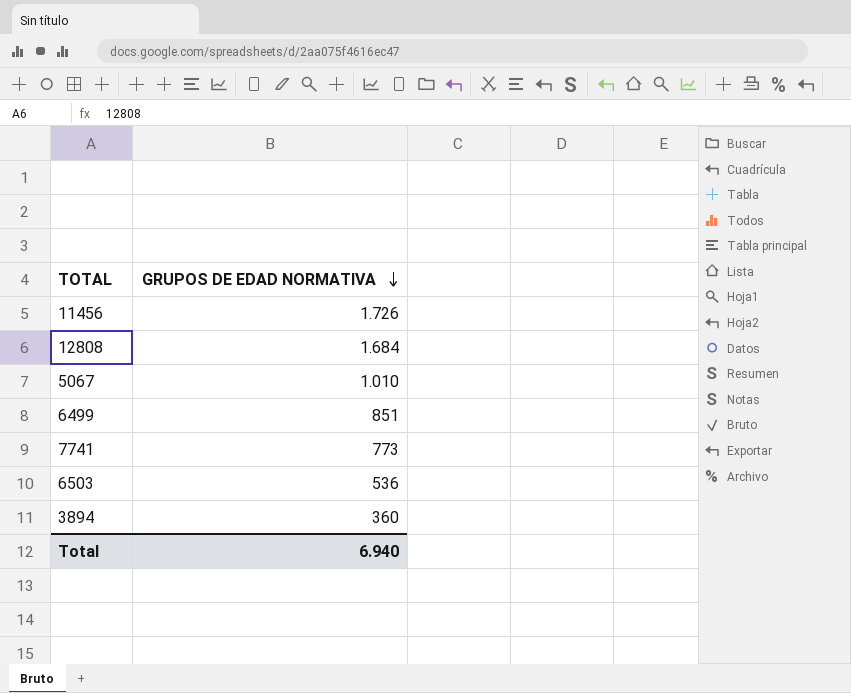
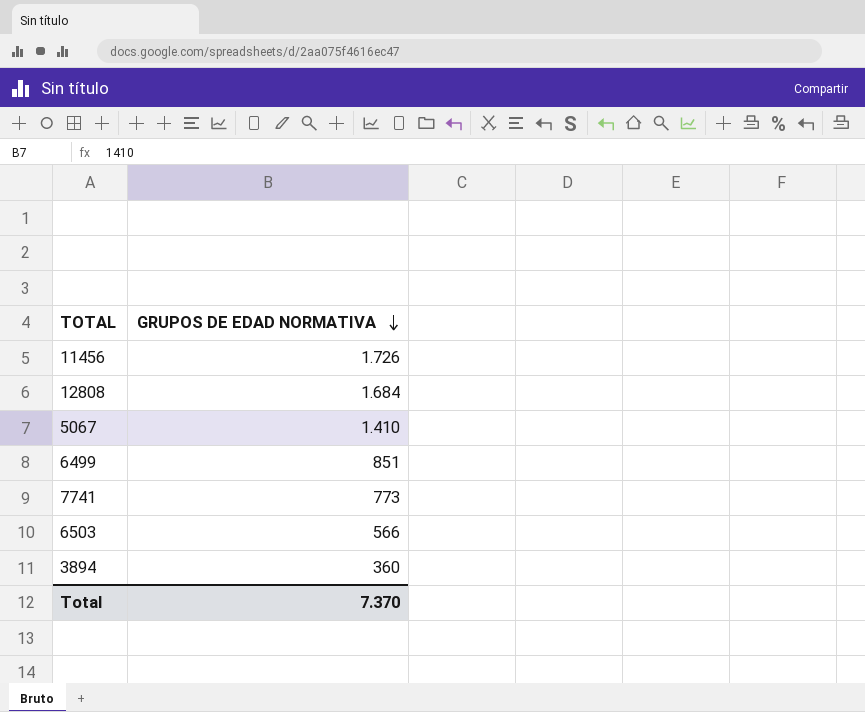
5067 | GRUPOS DE EDAD NORMATIVA: 1.010 -> 1.410
6503 | GRUPOS DE EDAD NORMATIVA: 536 -> 566
Total | GRUPOS DE EDAD NORMATIVA: 6.940 -> 7.370

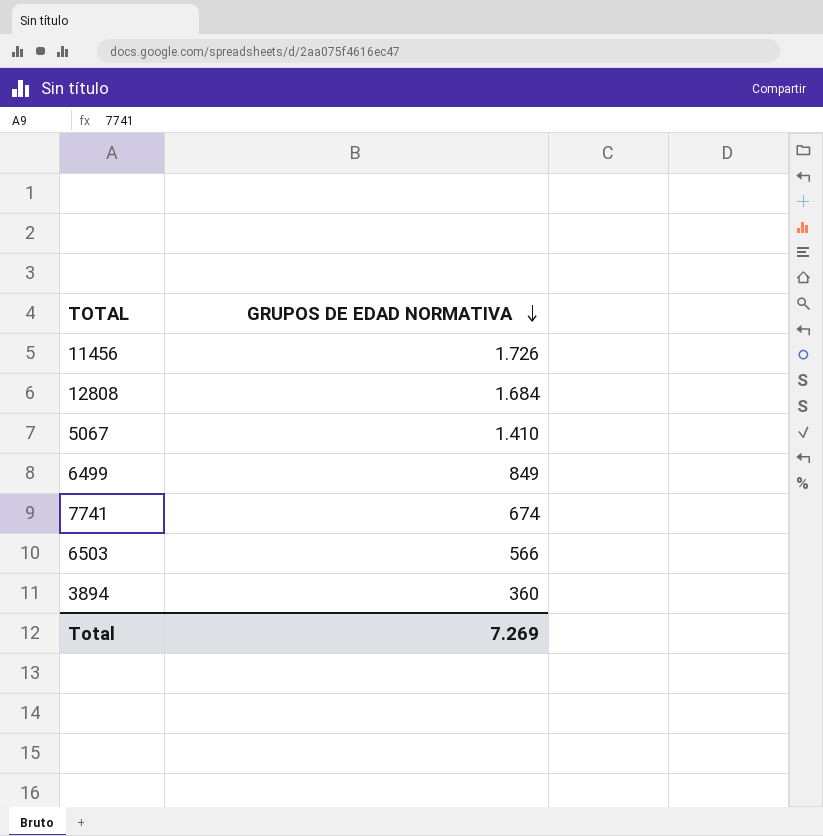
6499 | GRUPOS DE EDAD NORMATIVA: 851 -> 849
7741 | GRUPOS DE EDAD NORMATIVA: 773 -> 674
Total | GRUPOS DE EDAD NORMATIVA: 7.370 -> 7.269

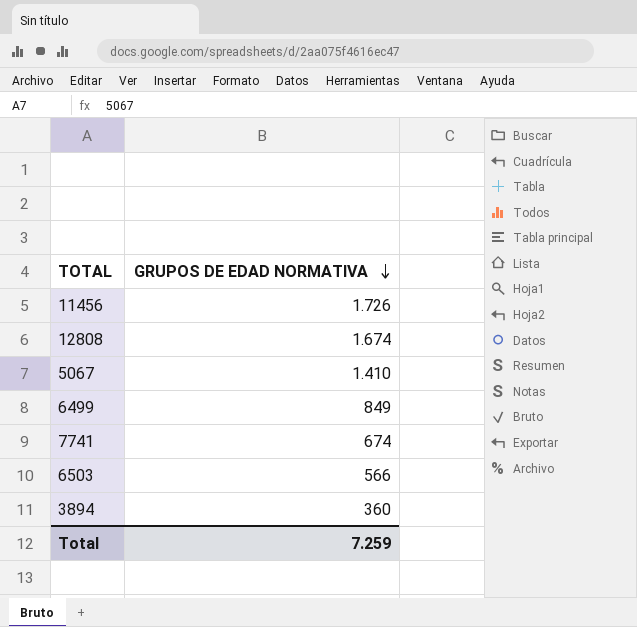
12808 | GRUPOS DE EDAD NORMATIVA: 1.684 -> 1.674
Total | GRUPOS DE EDAD NORMATIVA: 7.269 -> 7.259

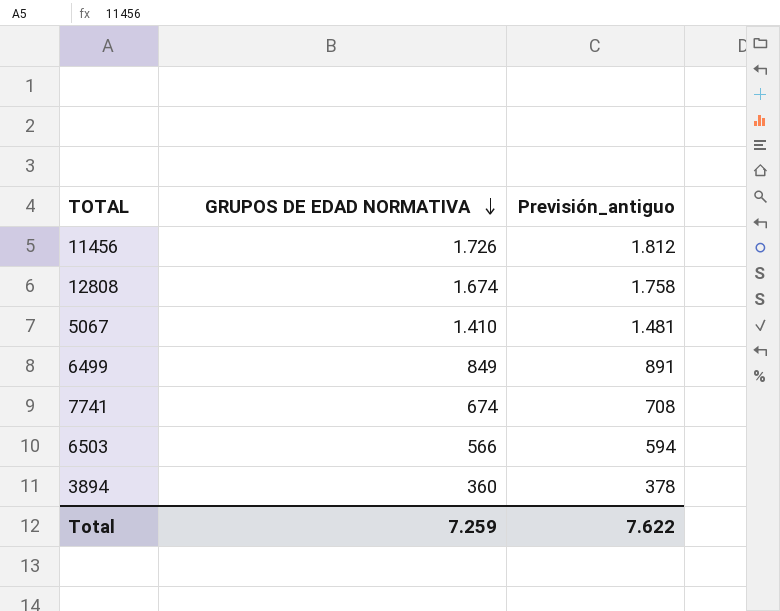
column Previsión_antiguo | formula: none -> [GRUPOS DE EDAD NORMATIVA] * 1,05

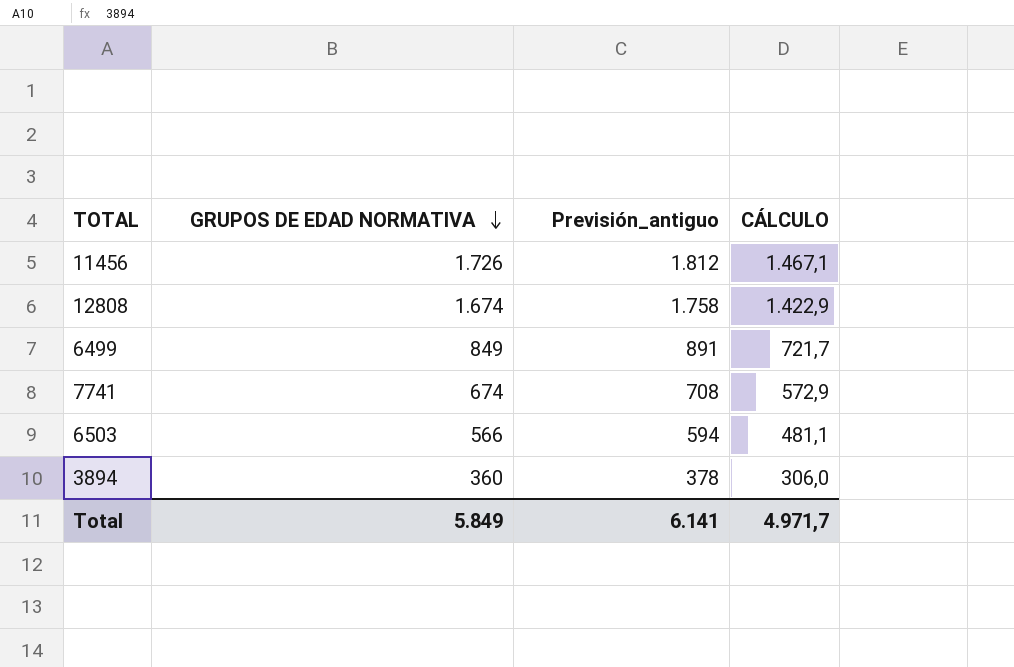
column CÁLCULO | formula: none -> [GRUPOS DE EDAD NORMATIVA] * 0,85
row 5067: 1.410 | 1.481 -> none
Total | GRUPOS DE EDAD NORMATIVA: 7.259 -> 5.849
Total | Previsión_antiguo: 7.622 -> 6.141

